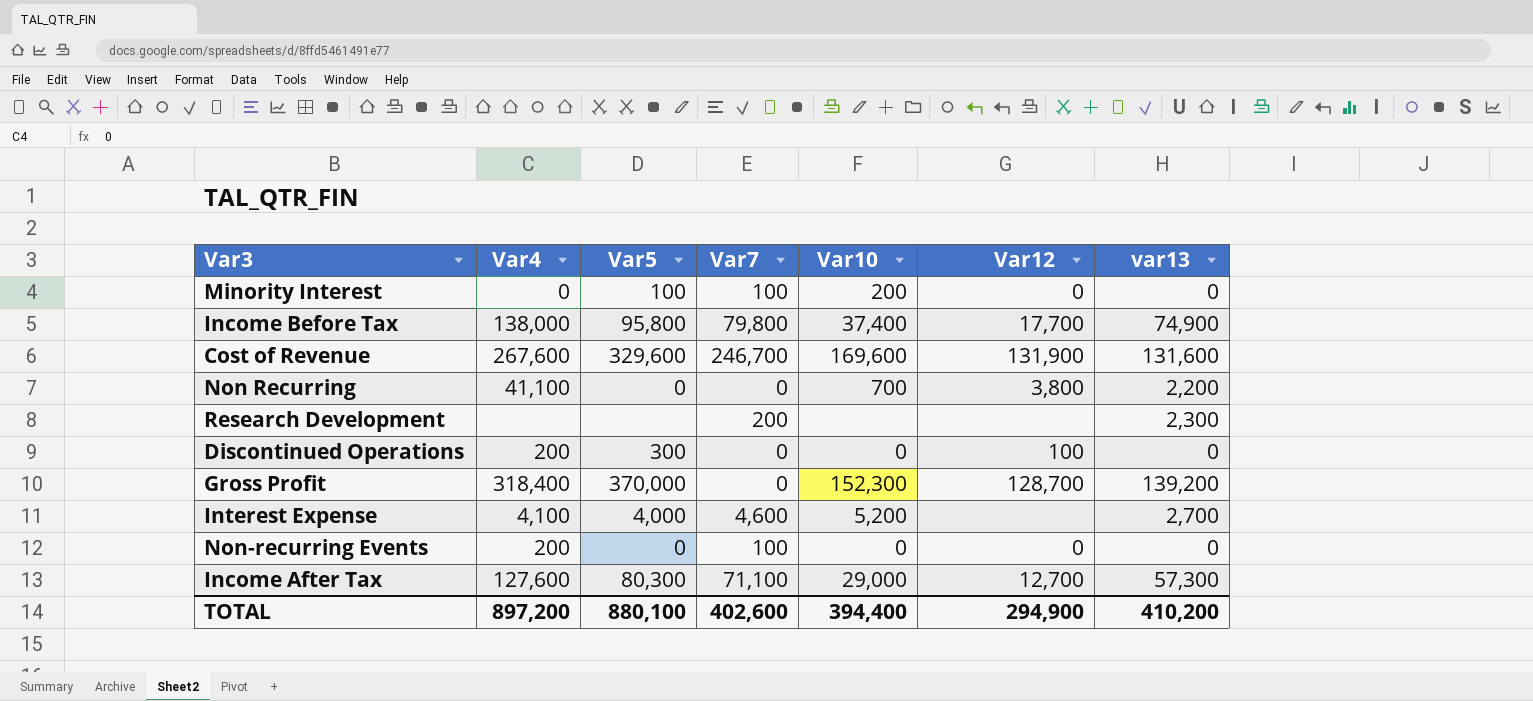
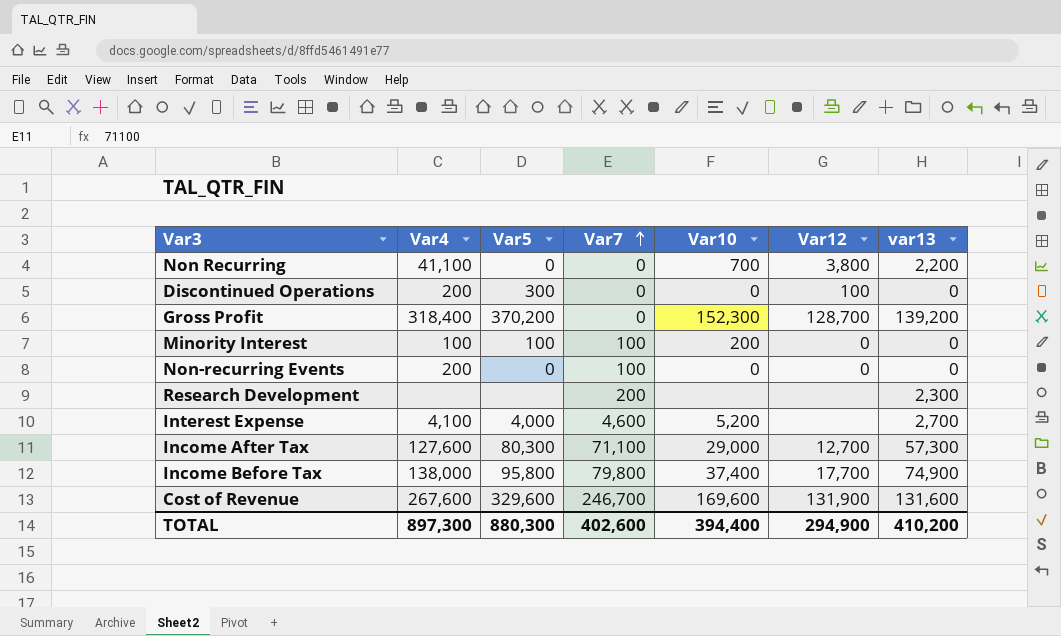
row order: none -> Var7 ascending
Gross Profit | Var5: 370,000 -> 370,200
Minority Interest | Var4: 0 -> 100
TOTAL | Var4: 897,200 -> 897,300
TOTAL | Var5: 880,100 -> 880,300

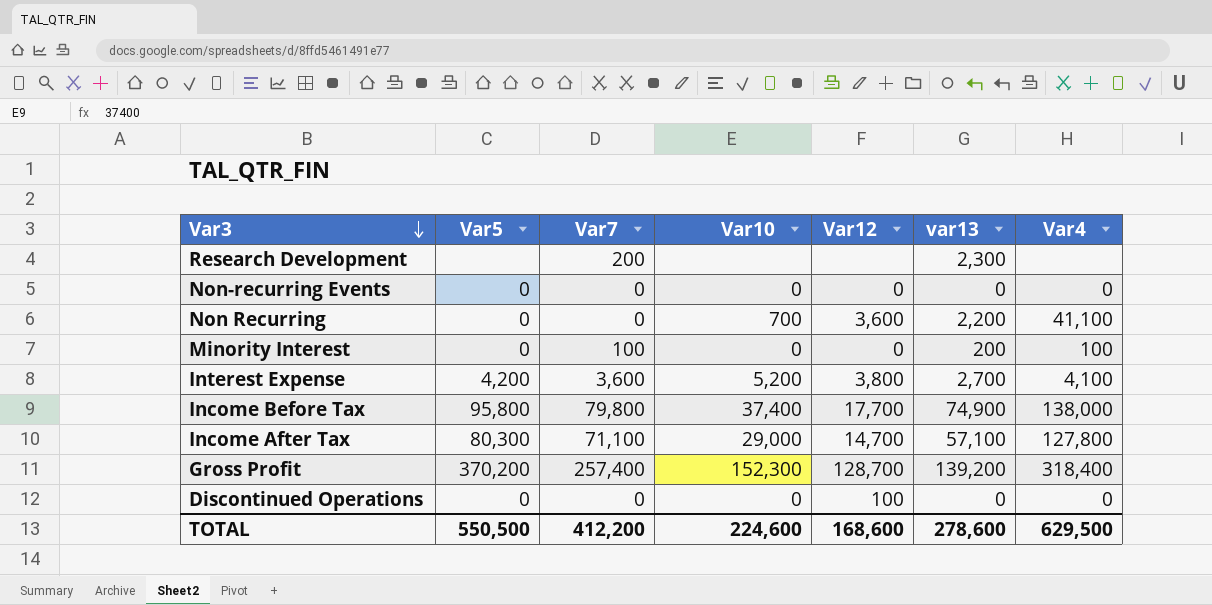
row order: Var7 ascending -> Var3 descending
column Var4 | position: 2 -> 7
row Cost of Revenue: 267,600 | 329,600 | 246,700 | 169,600 | 131,900 | 131,600 -> none
Non-recurring Events | Var7: 100 -> 0
Non-recurring Events | Var4: 200 -> 0
Non Recurring | Var12: 3,800 -> 3,600
Minority Interest | Var5: 100 -> 0
Minority Interest | Var10: 200 -> 0
Minority Interest | var13: 0 -> 200
Interest Expense | Var5: 4,000 -> 4,200
Interest Expense | Var7: 4,600 -> 3,600
Interest Expense | Var12: none -> 3,800
Income After Tax | Var12: 12,700 -> 14,700
Income After Tax | var13: 57,300 -> 57,100
Income After Tax | Var4: 127,600 -> 127,800
Gross Profit | Var7: 0 -> 257,400
Discontinued Operations | Var5: 300 -> 0
Discontinued Operations | Var4: 200 -> 0
TOTAL | Var5: 880,300 -> 550,500
TOTAL | Var7: 402,600 -> 412,200
TOTAL | Var10: 394,400 -> 224,600
TOTAL | Var12: 294,900 -> 168,600
TOTAL | var13: 410,200 -> 278,600
TOTAL | Var4: 897,300 -> 629,500

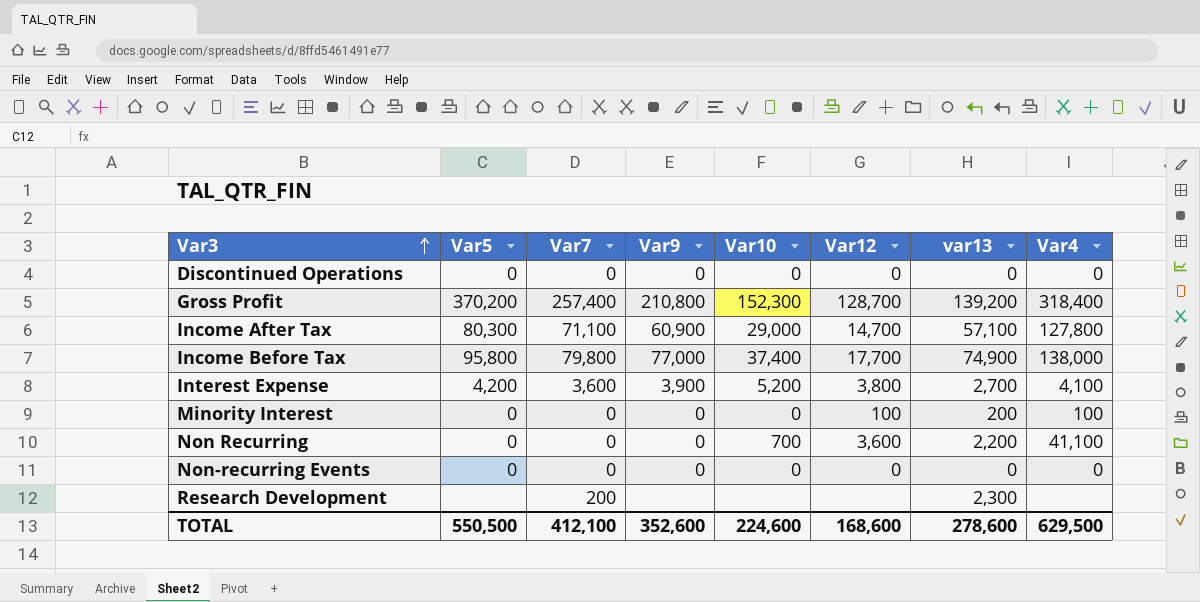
row order: Var3 descending -> Var3 ascending
column Var9 | position: none -> 4
Discontinued Operations | Var12: 100 -> 0
Minority Interest | Var7: 100 -> 0
Minority Interest | Var12: 0 -> 100
TOTAL | Var7: 412,200 -> 412,100

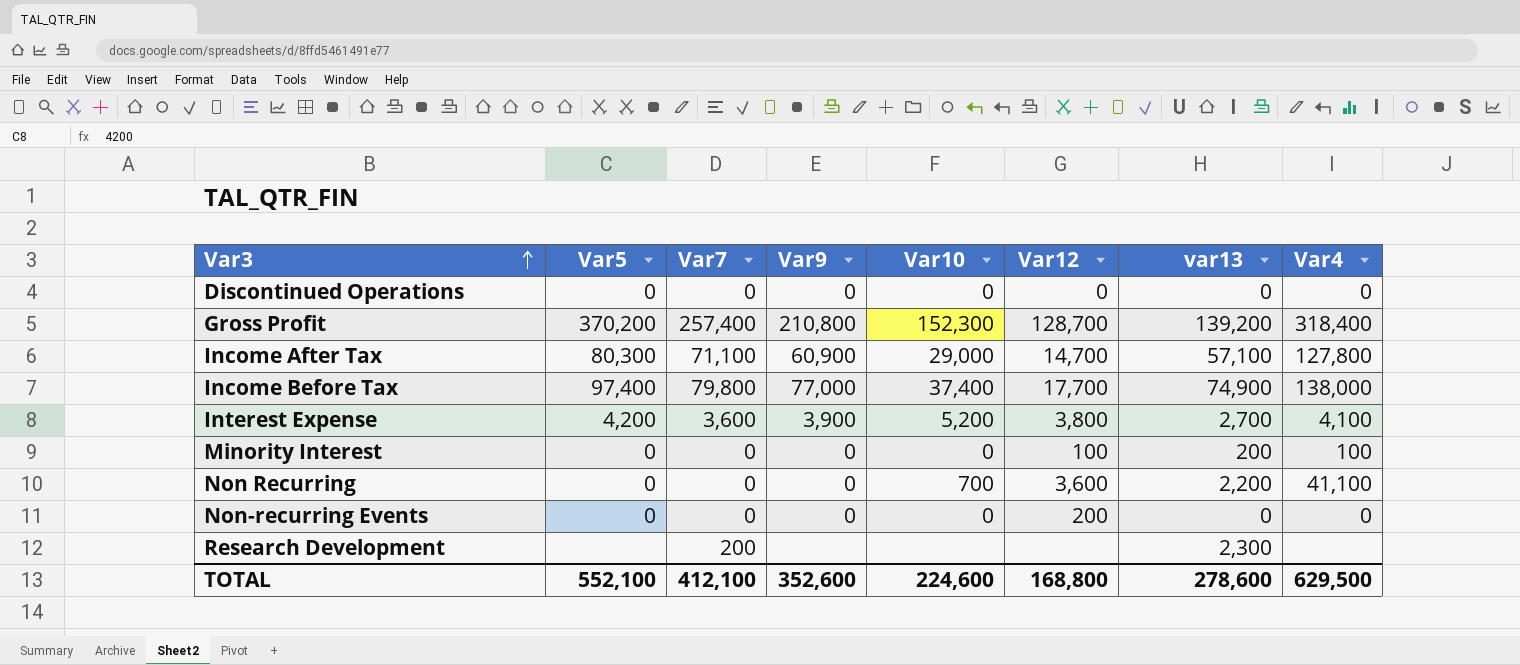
Income Before Tax | Var5: 95,800 -> 97,400
Non-recurring Events | Var12: 0 -> 200
TOTAL | Var5: 550,500 -> 552,100
TOTAL | Var12: 168,600 -> 168,800

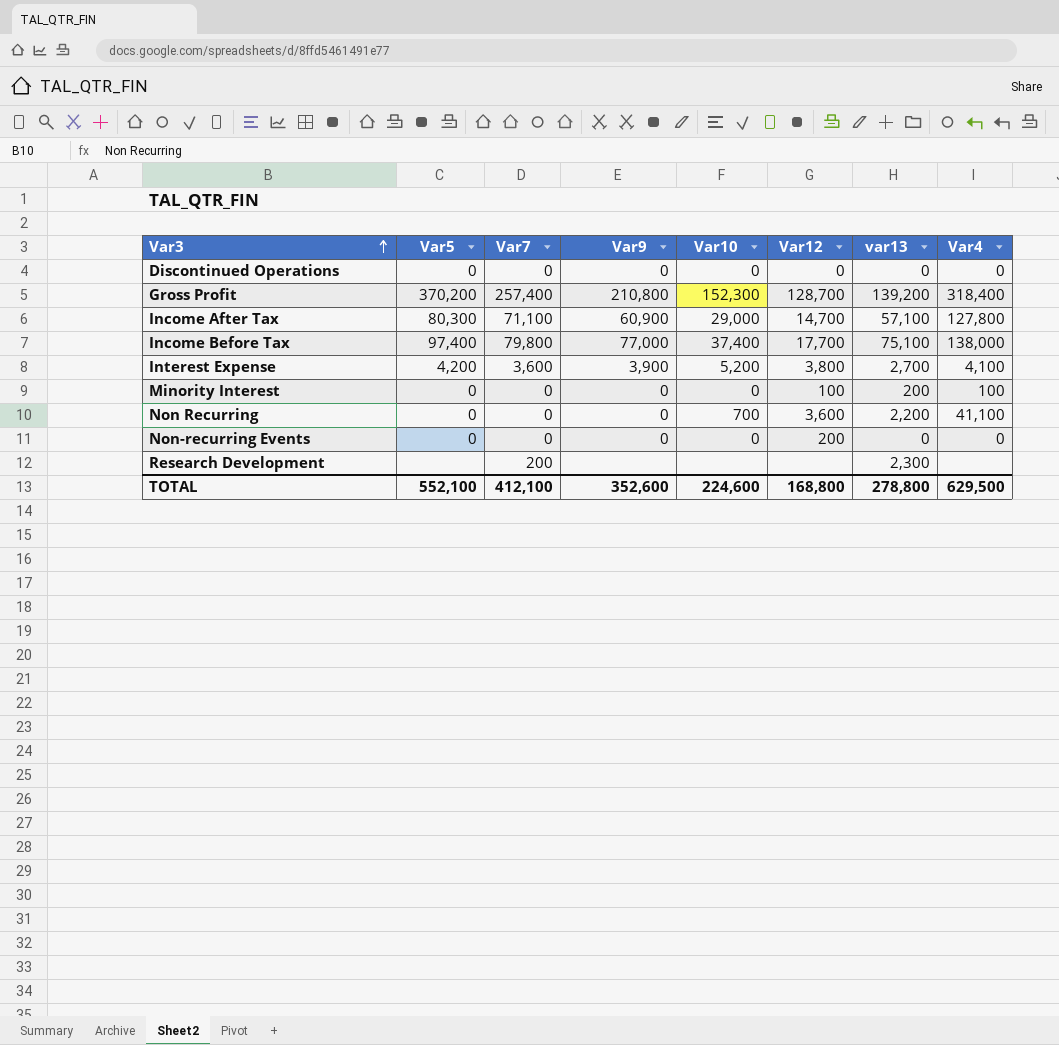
Income Before Tax | var13: 74,900 -> 75,100
TOTAL | var13: 278,600 -> 278,800

